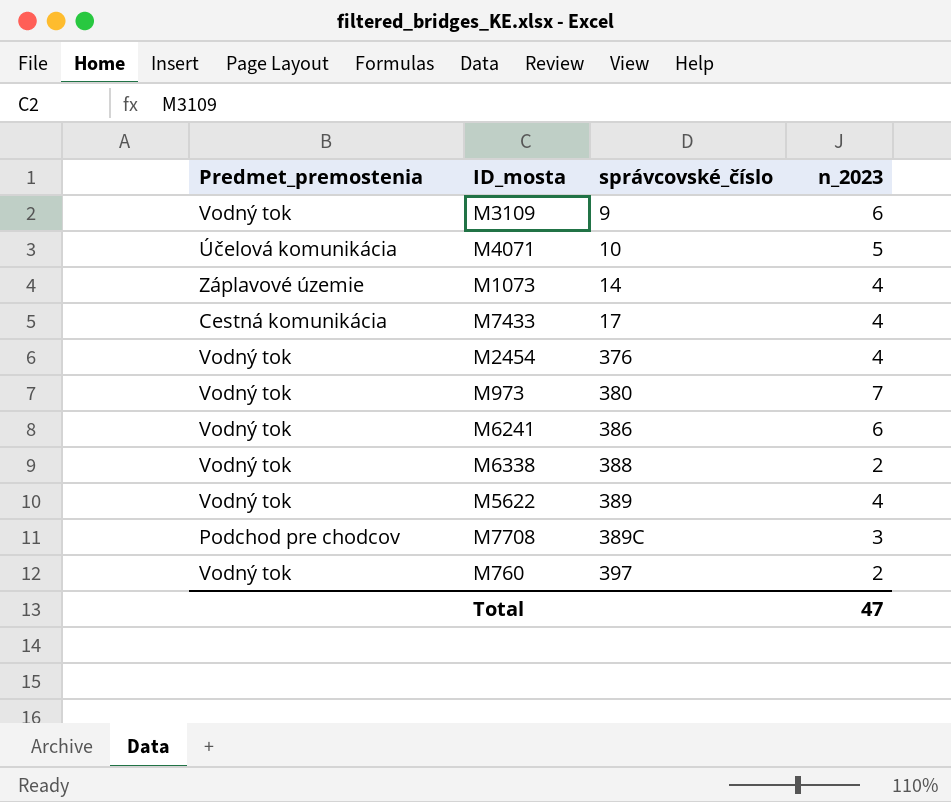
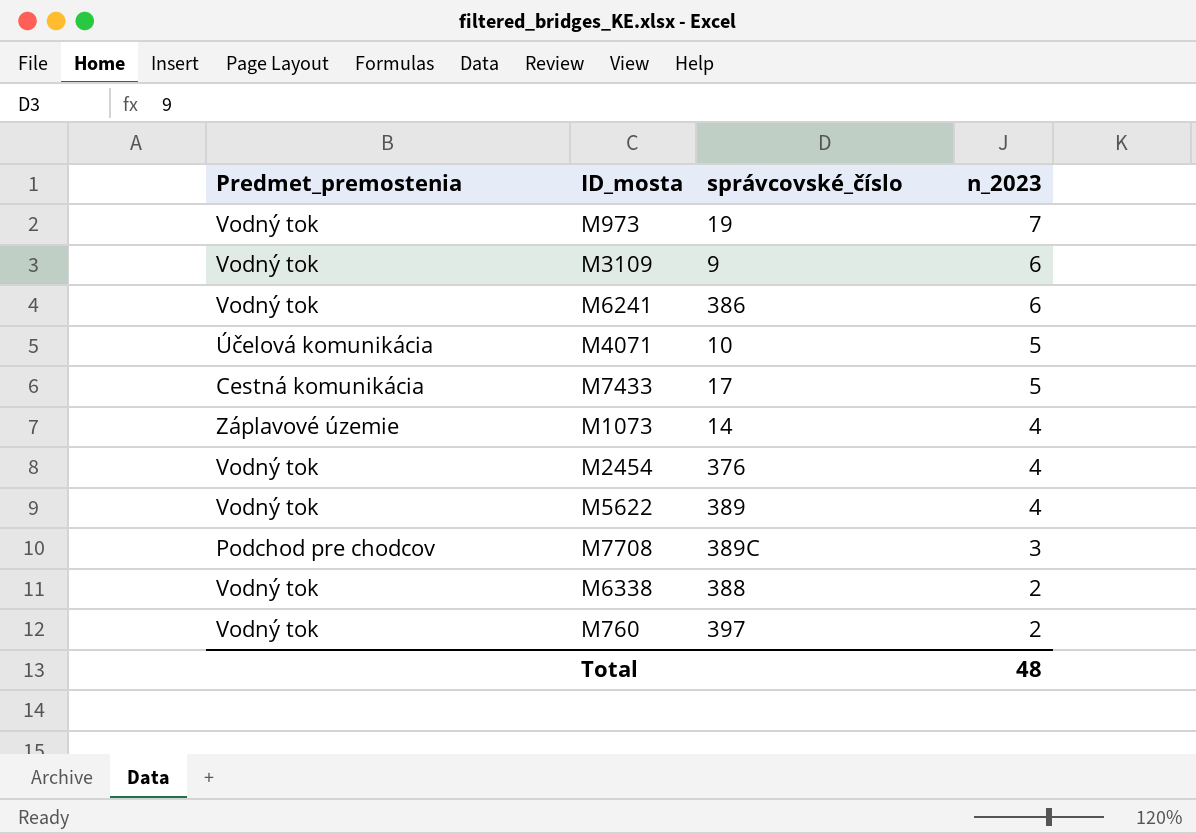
row order: správcovské_číslo ascending -> n_2023 descending
M973 | správcovské_číslo: 380 -> 19
M7433 | n_2023: 4 -> 5
Total | n_2023: 47 -> 48

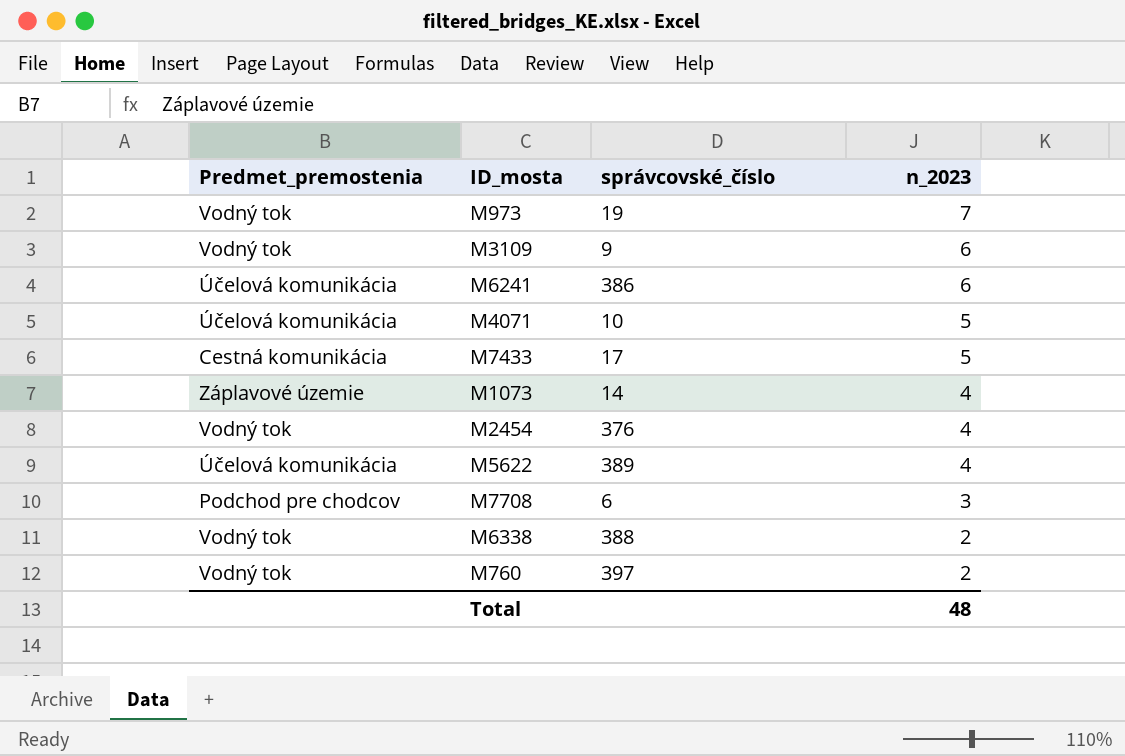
M6241 | Predmet_premostenia: Vodný tok -> Účelová komunikácia
M5622 | Predmet_premostenia: Vodný tok -> Účelová komunikácia
M7708 | správcovské_číslo: 389C -> 6

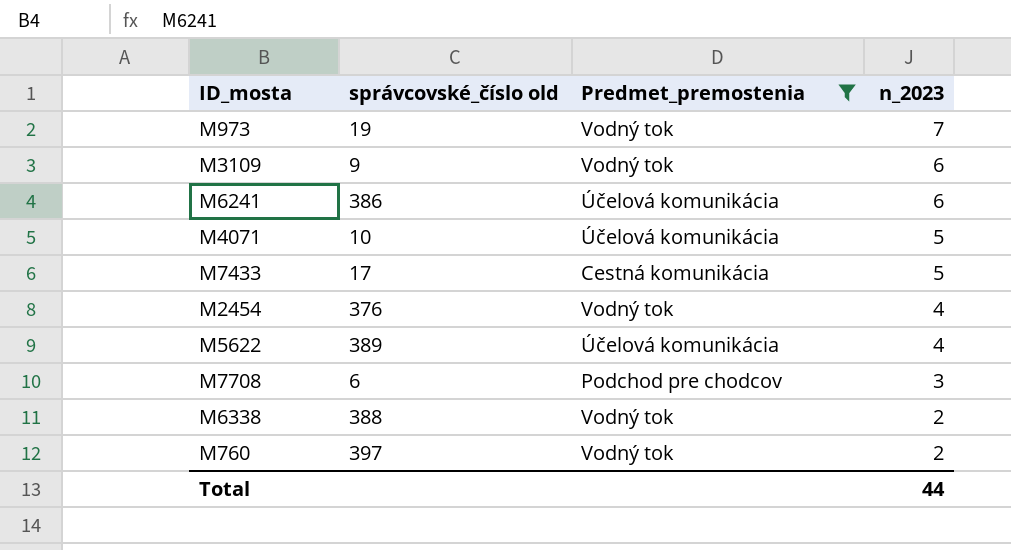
filter: none -> Predmet_premostenia != Záplavové územie
column name: správcovské_číslo -> správcovské_číslo old
column Predmet_premostenia | position: 1 -> 3
Total | n_2023: 48 -> 44

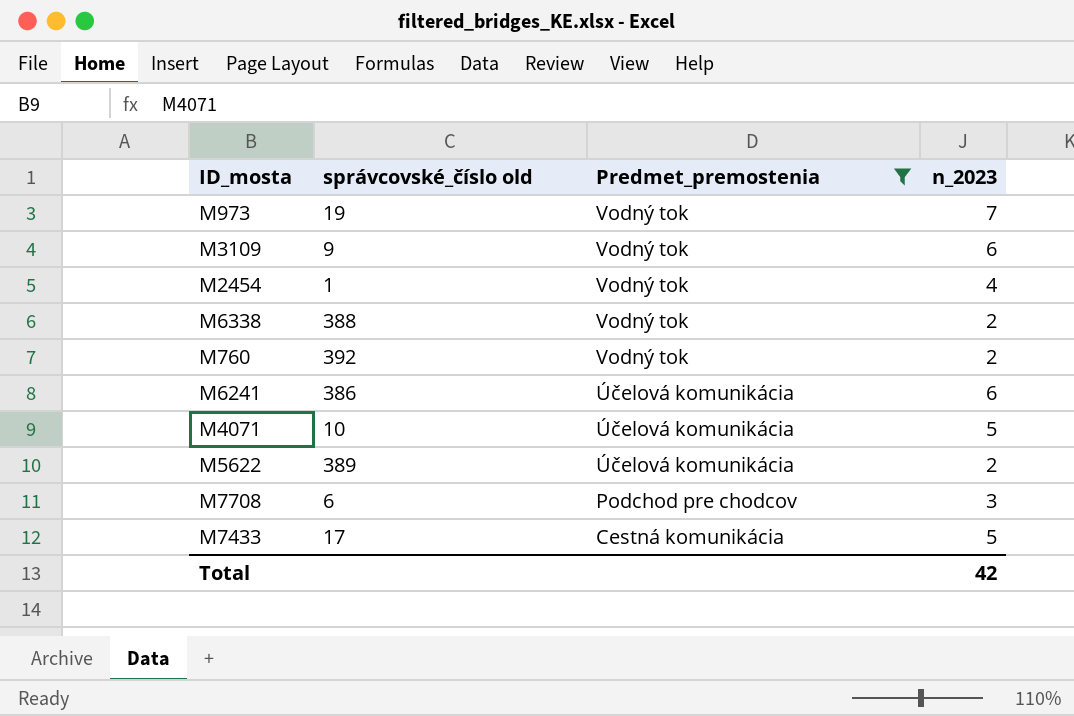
row order: n_2023 descending -> Predmet_premostenia descending
M2454 | správcovské_číslo old: 376 -> 1
M760 | správcovské_číslo old: 397 -> 392
M5622 | n_2023: 4 -> 2
Total | n_2023: 44 -> 42

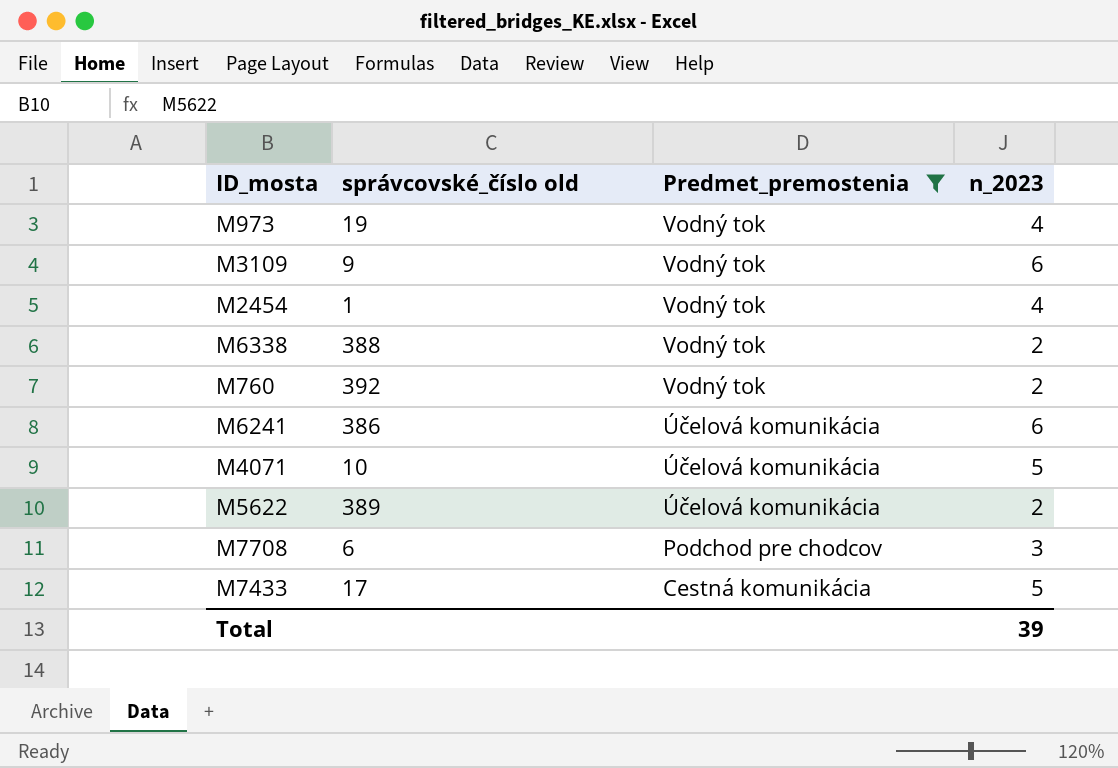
M973 | n_2023: 7 -> 4
Total | n_2023: 42 -> 39

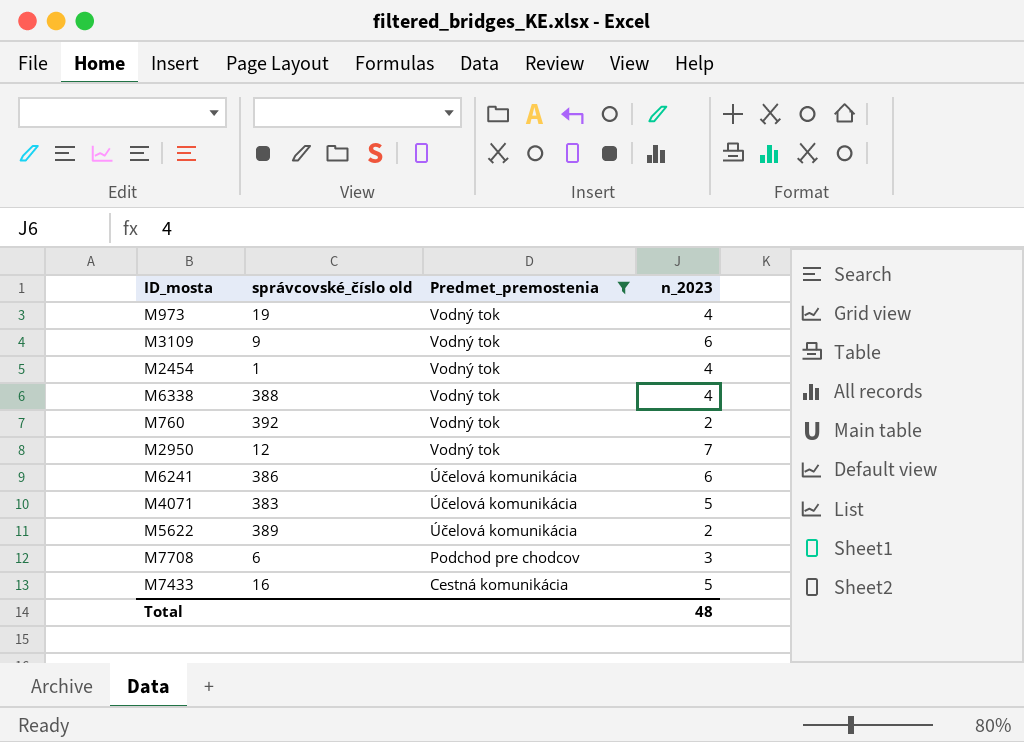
M6338 | n_2023: 2 -> 4
row M2950: none -> 12 | Vodný tok | 7
M4071 | správcovské_číslo old: 10 -> 383
M7433 | správcovské_číslo old: 17 -> 16
Total | n_2023: 39 -> 48

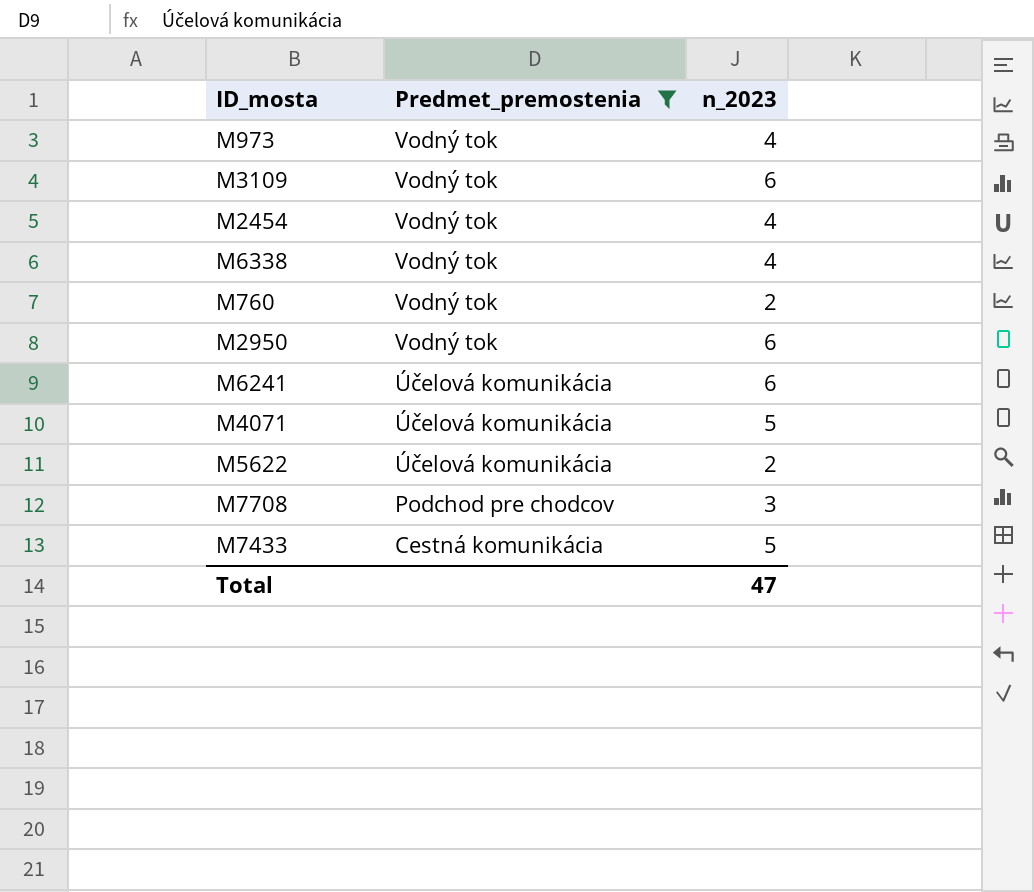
column správcovské_číslo old | position: 2 -> none
M2950 | n_2023: 7 -> 6
Total | n_2023: 48 -> 47

